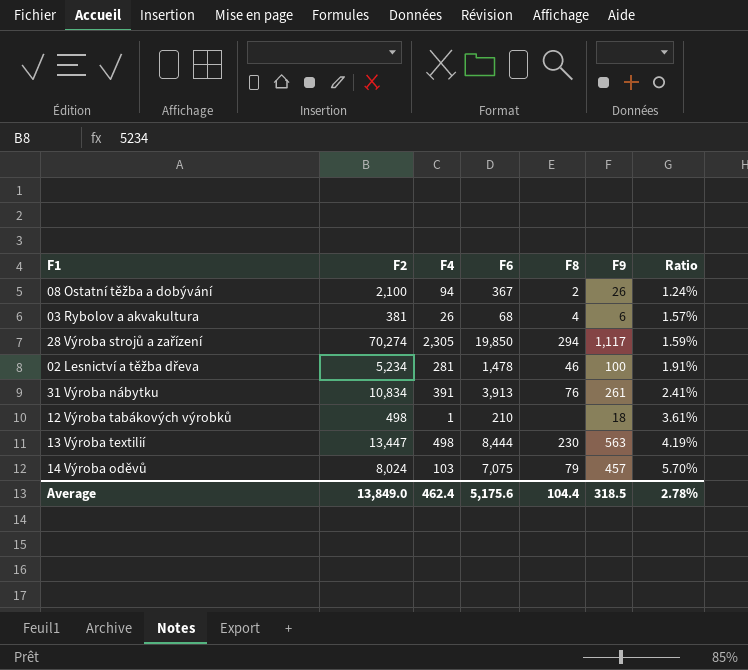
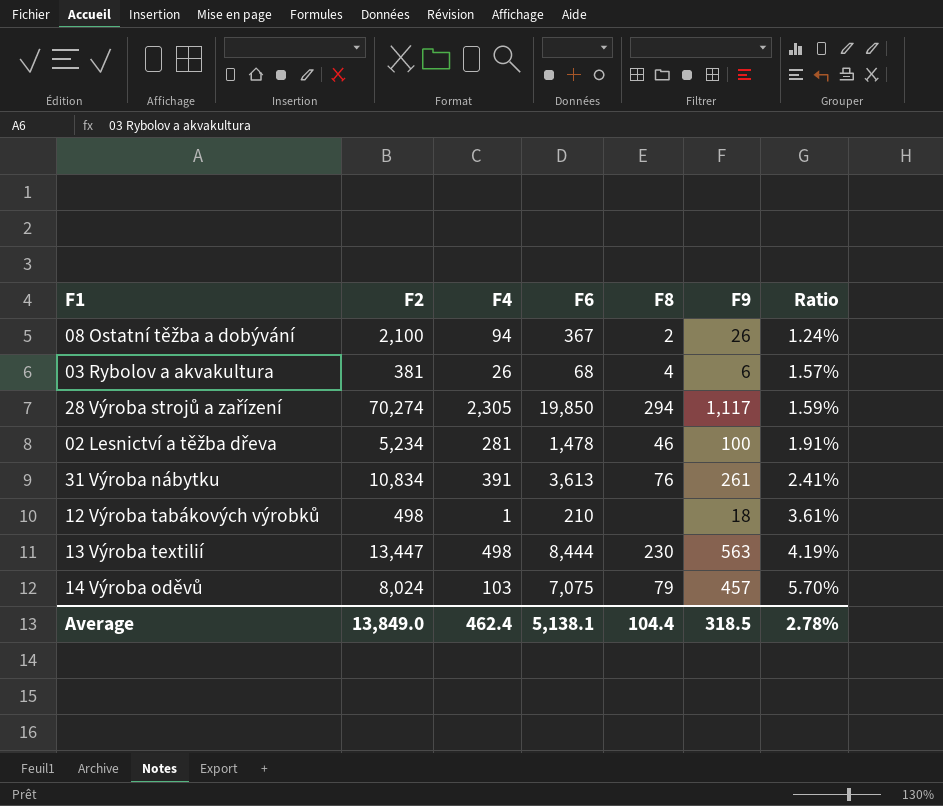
31 Výroba nábytku | F6: 3,913 -> 3,613
Average | F6: 5,175.6 -> 5,138.1

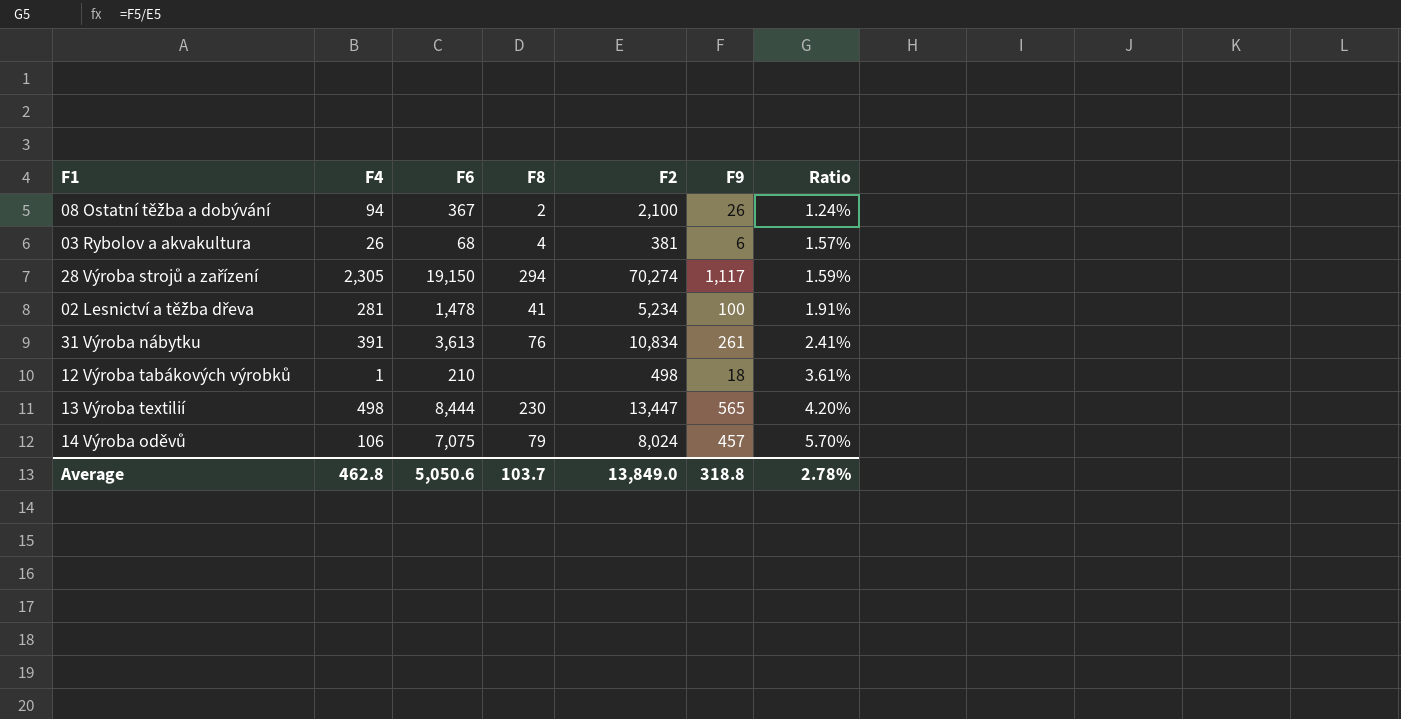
column F2 | position: 2 -> 5
28 Výroba strojů a zařízení | F6: 19,850 -> 19,150
02 Lesnictví a těžba dřeva | F8: 46 -> 41
13 Výroba textilií | F9: 563 -> 565
13 Výroba textilií | Ratio: 4.19% -> 4.20%
14 Výroba oděvů | F4: 103 -> 106
Average | F4: 462.4 -> 462.8
Average | F6: 5,138.1 -> 5,050.6
Average | F8: 104.4 -> 103.7
Average | F9: 318.5 -> 318.8

